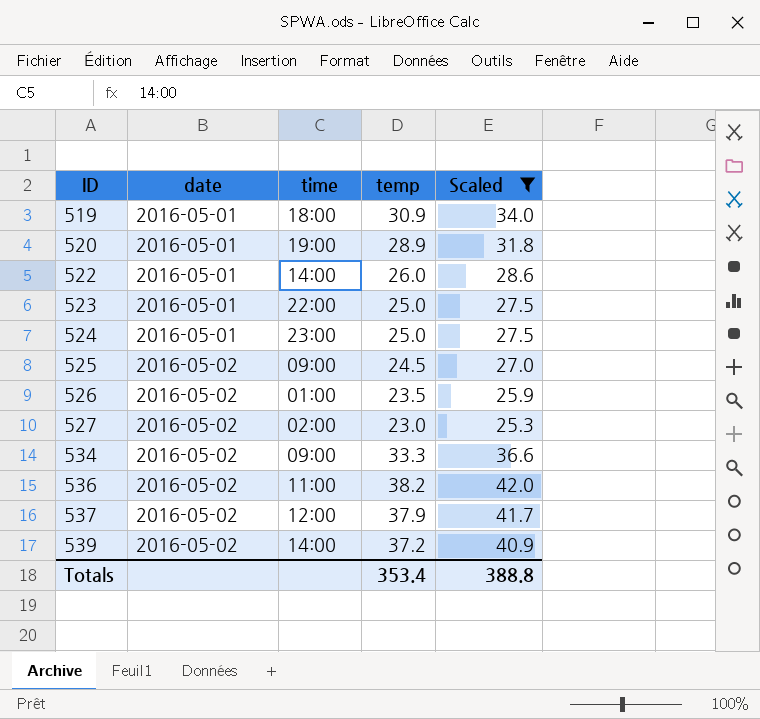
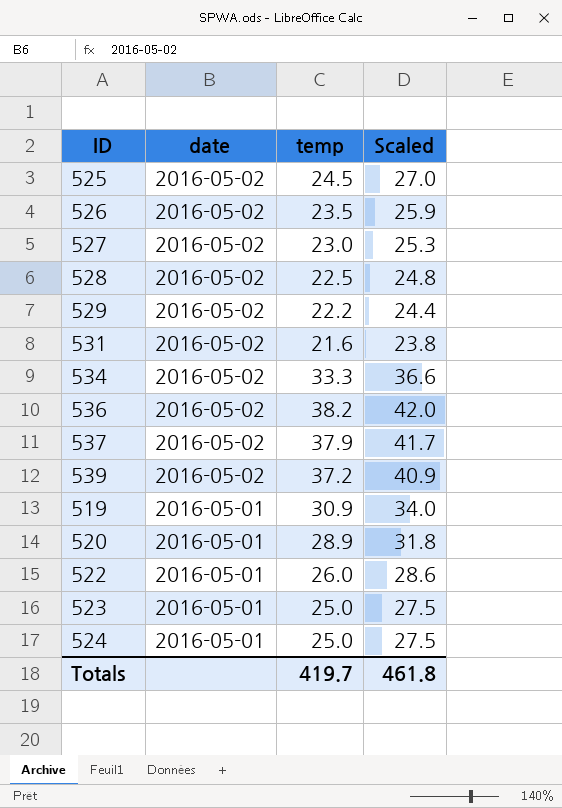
filter: Scaled >= 25.3 -> none
row order: ID ascending -> date descending
column time | position: 3 -> none
Totals | temp: 353.4 -> 419.7
Totals | Scaled: 388.8 -> 461.8

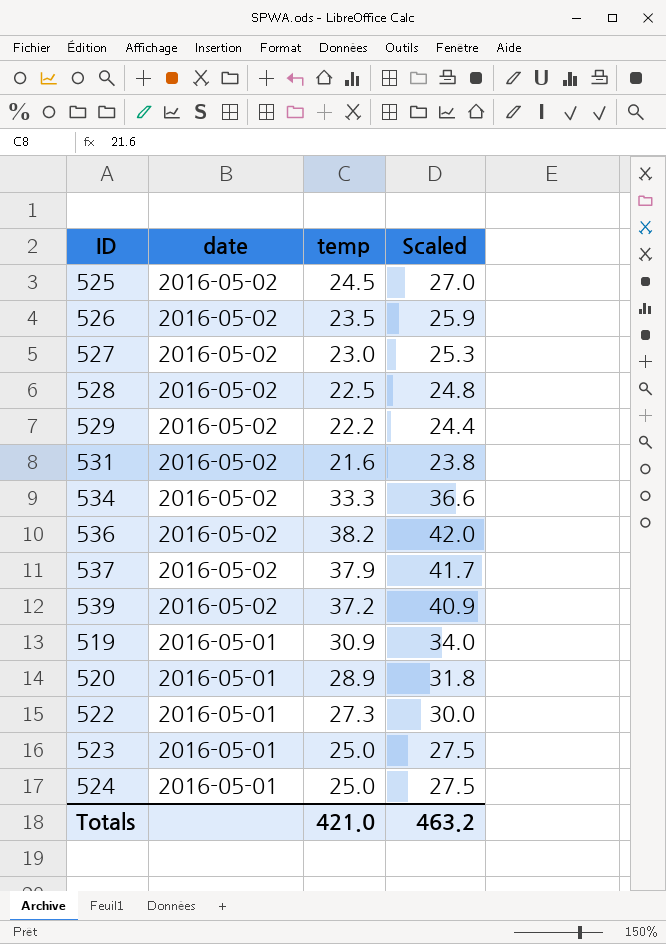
522 | temp: 26.0 -> 27.3
522 | Scaled: 28.6 -> 30.0
Totals | temp: 419.7 -> 421.0
Totals | Scaled: 461.8 -> 463.2

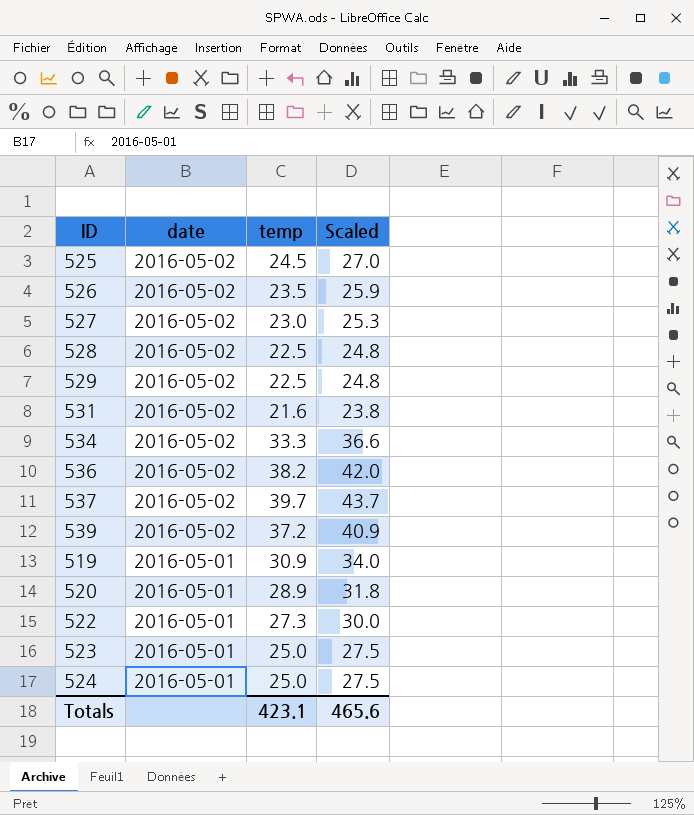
529 | temp: 22.2 -> 22.5
529 | Scaled: 24.4 -> 24.8
537 | temp: 37.9 -> 39.7
537 | Scaled: 41.7 -> 43.7
Totals | temp: 421.0 -> 423.1
Totals | Scaled: 463.2 -> 465.6

